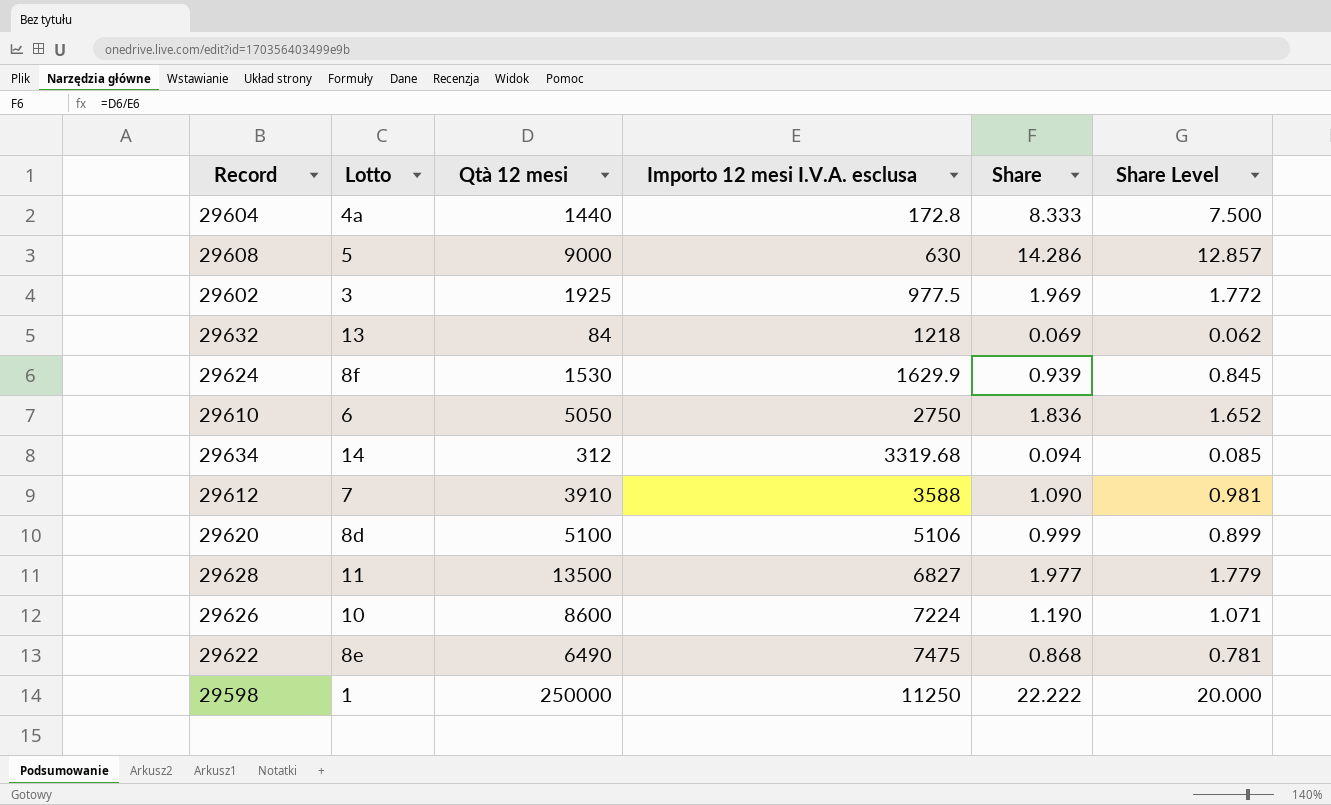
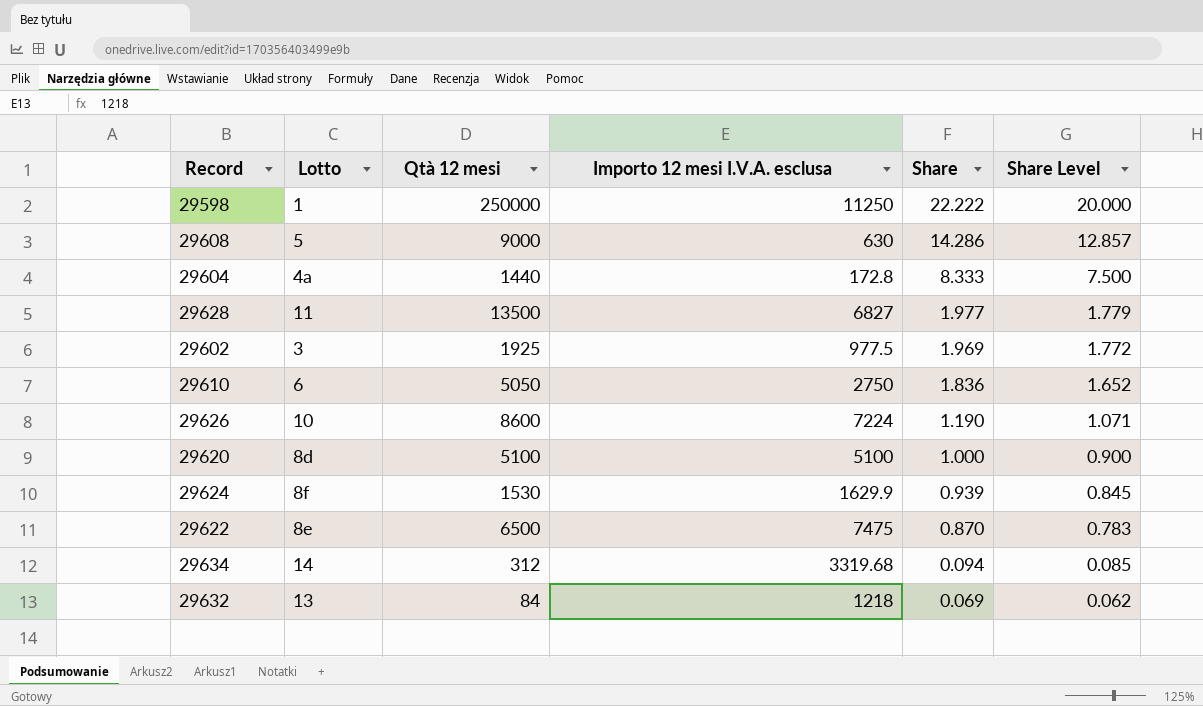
row order: Importo 12 mesi I.V.A. esclusa ascending -> Share descending
row 29612: 7 | 3910 | 3588 | 1.090 | 0.981 -> none
29620 | Importo 12 mesi I.V.A. esclusa: 5106 -> 5100
29620 | Share: 0.999 -> 1.000
29620 | Share Level: 0.899 -> 0.900
29622 | Qtà 12 mesi: 6490 -> 6500
29622 | Share: 0.868 -> 0.870
29622 | Share Level: 0.781 -> 0.783

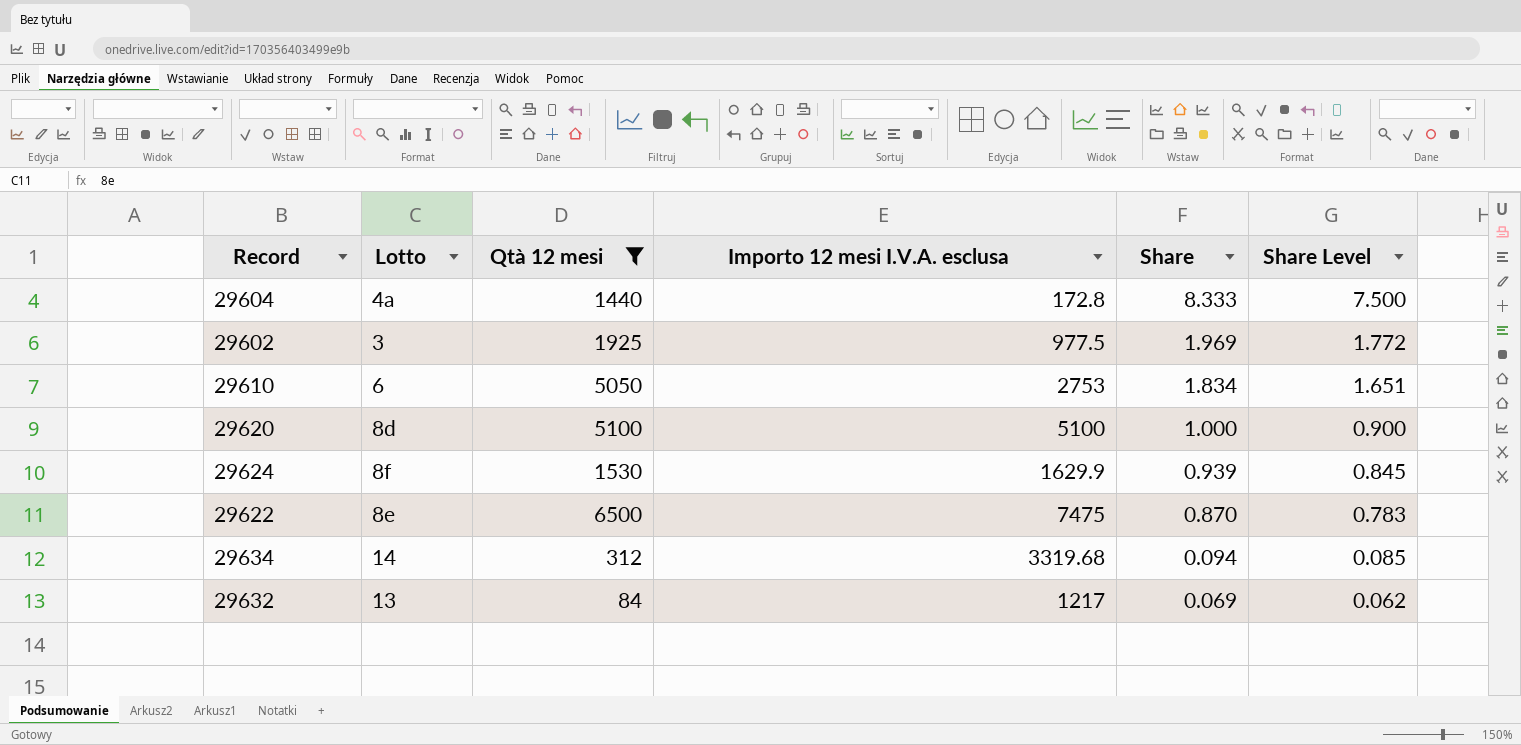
filter: none -> Qtà 12 mesi <= 6500
29610 | Importo 12 mesi I.V.A. esclusa: 2750 -> 2753
29610 | Share: 1.836 -> 1.834
29610 | Share Level: 1.652 -> 1.651
29632 | Importo 12 mesi I.V.A. esclusa: 1218 -> 1217

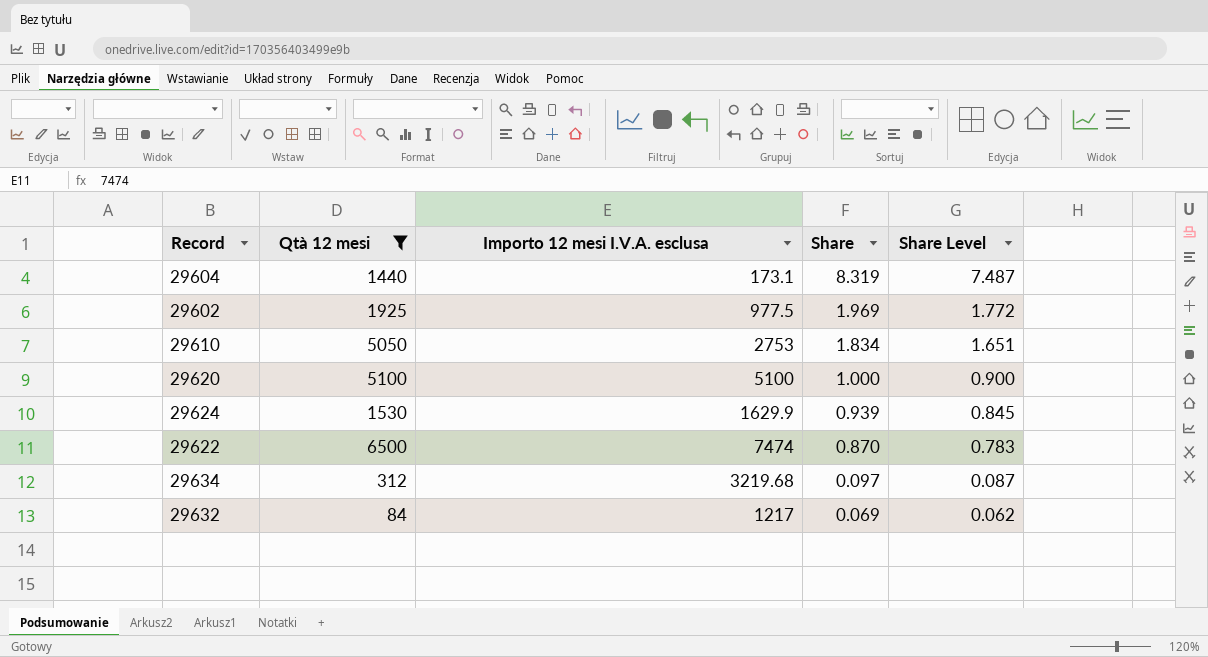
column Lotto | position: 2 -> none
29604 | Importo 12 mesi I.V.A. esclusa: 172.8 -> 173.1
29604 | Share: 8.333 -> 8.319
29604 | Share Level: 7.500 -> 7.487
29622 | Importo 12 mesi I.V.A. esclusa: 7475 -> 7474
29634 | Importo 12 mesi I.V.A. esclusa: 3319.68 -> 3219.68
29634 | Share: 0.094 -> 0.097
29634 | Share Level: 0.085 -> 0.087

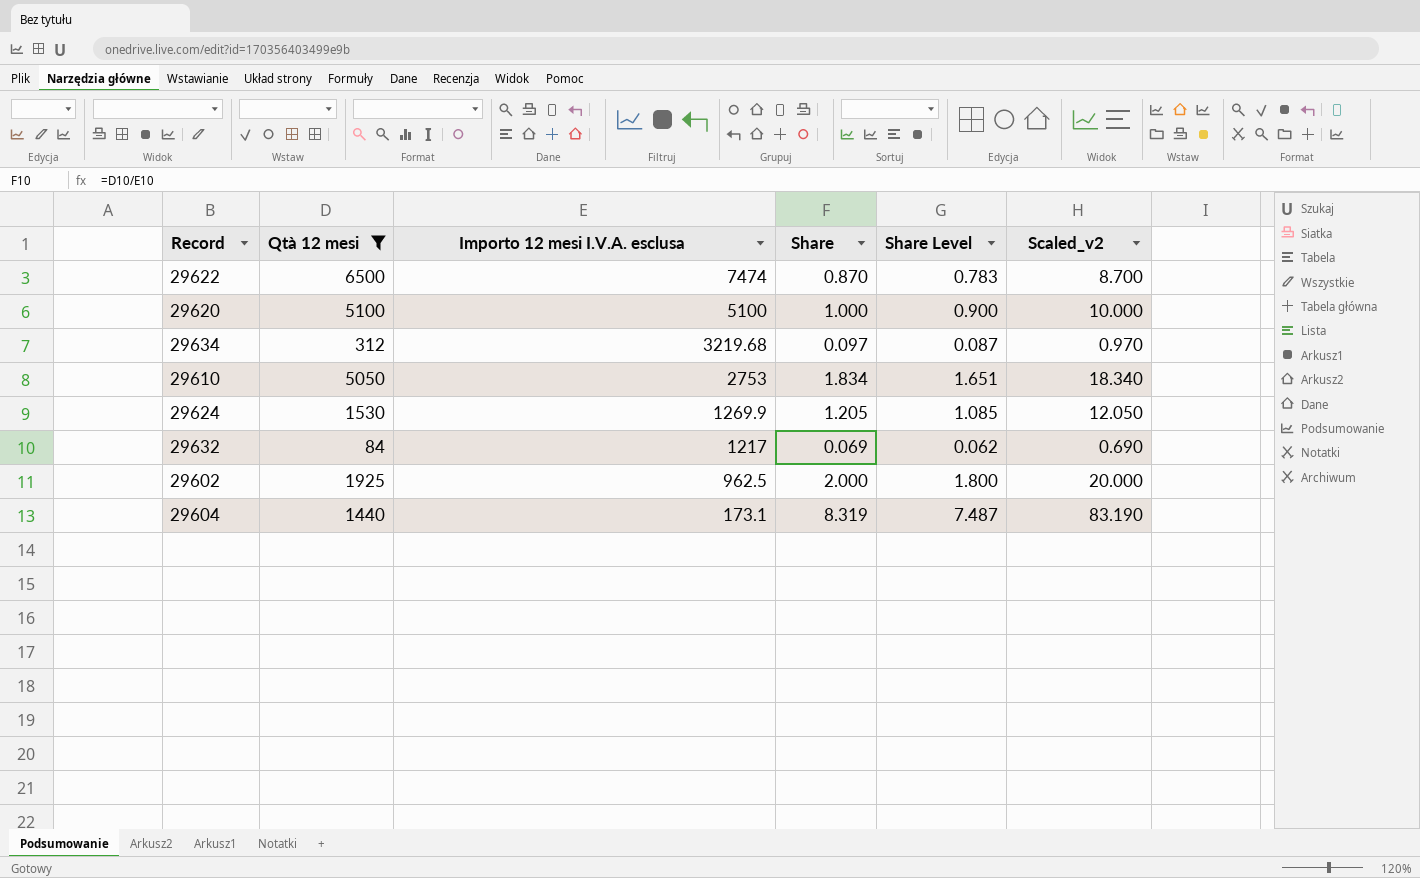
row order: Share descending -> Importo 12 mesi I.V.A. esclusa descending
column Scaled_v2 | formula: none -> [Share] * 10
29624 | Importo 12 mesi I.V.A. esclusa: 1629.9 -> 1269.9
29624 | Share: 0.939 -> 1.205
29624 | Share Level: 0.845 -> 1.085
29602 | Importo 12 mesi I.V.A. esclusa: 977.5 -> 962.5
29602 | Share: 1.969 -> 2.000
29602 | Share Level: 1.772 -> 1.800

